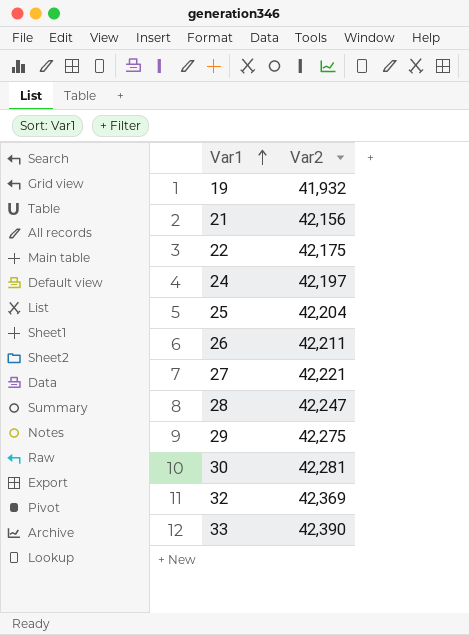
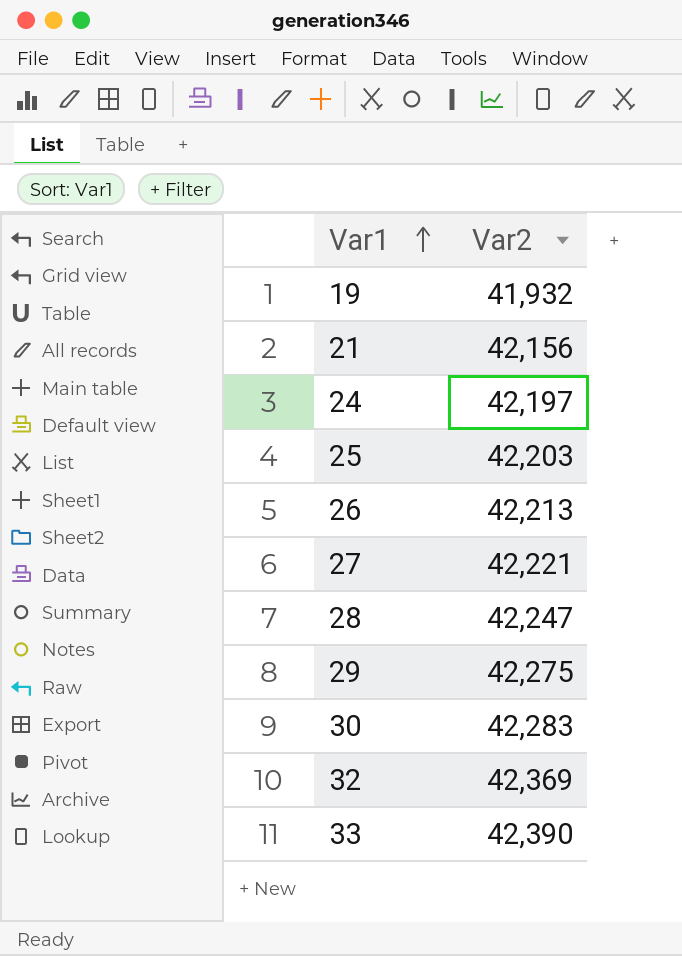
row 22: 42,175 -> none
25 | Var2: 42,204 -> 42,203
26 | Var2: 42,211 -> 42,213
30 | Var2: 42,281 -> 42,283

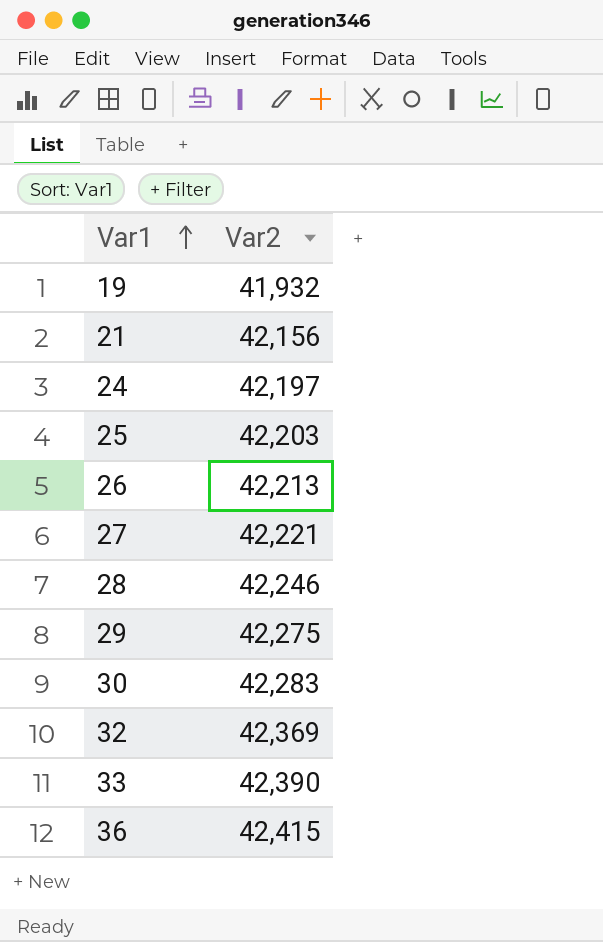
28 | Var2: 42,247 -> 42,246
row 36: none -> 42,415

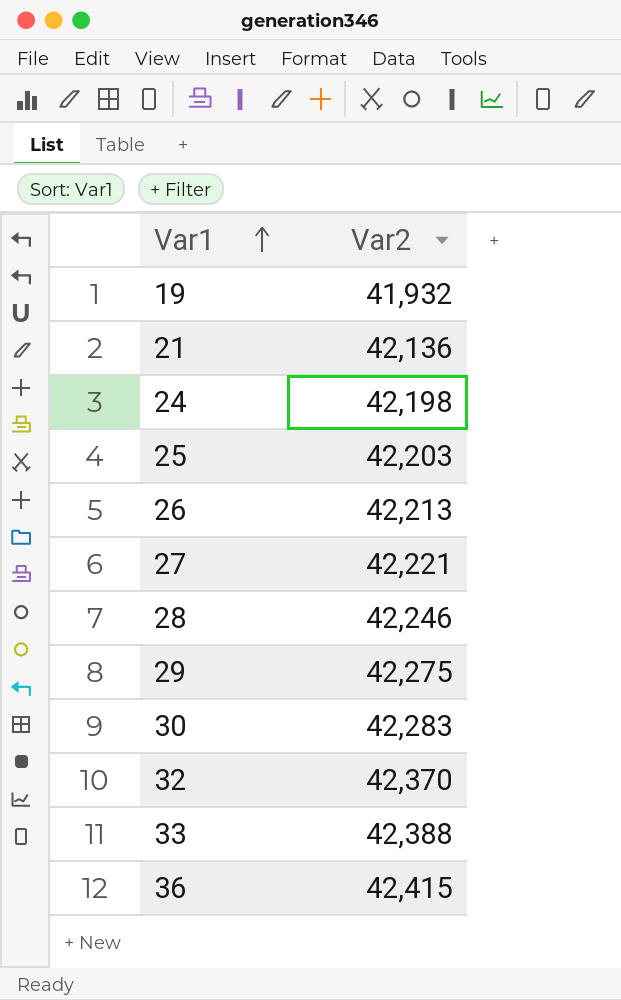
21 | Var2: 42,156 -> 42,136
24 | Var2: 42,197 -> 42,198
32 | Var2: 42,369 -> 42,370
33 | Var2: 42,390 -> 42,388

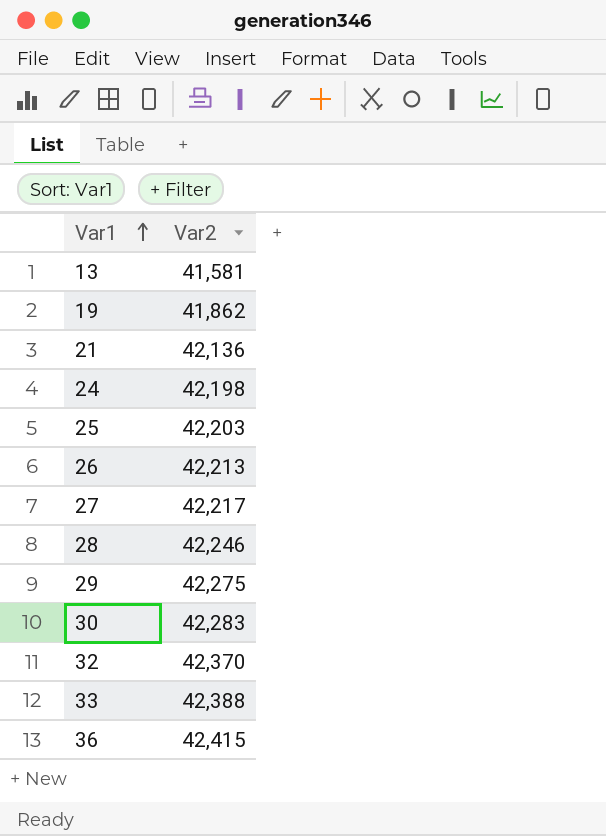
row 13: none -> 41,581
19 | Var2: 41,932 -> 41,862
27 | Var2: 42,221 -> 42,217

